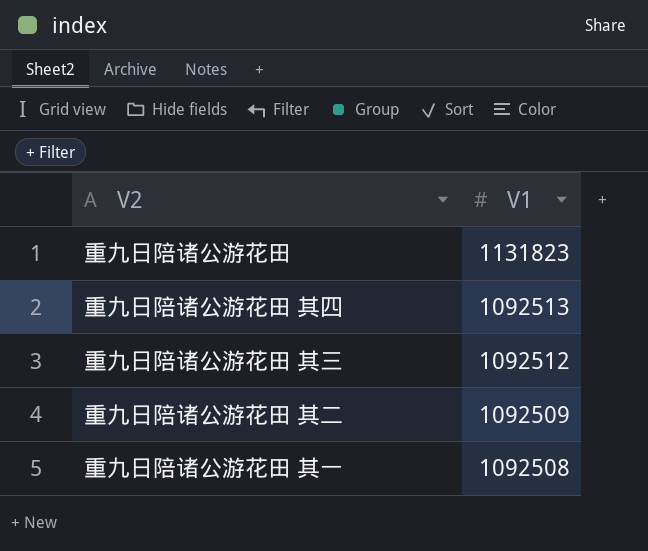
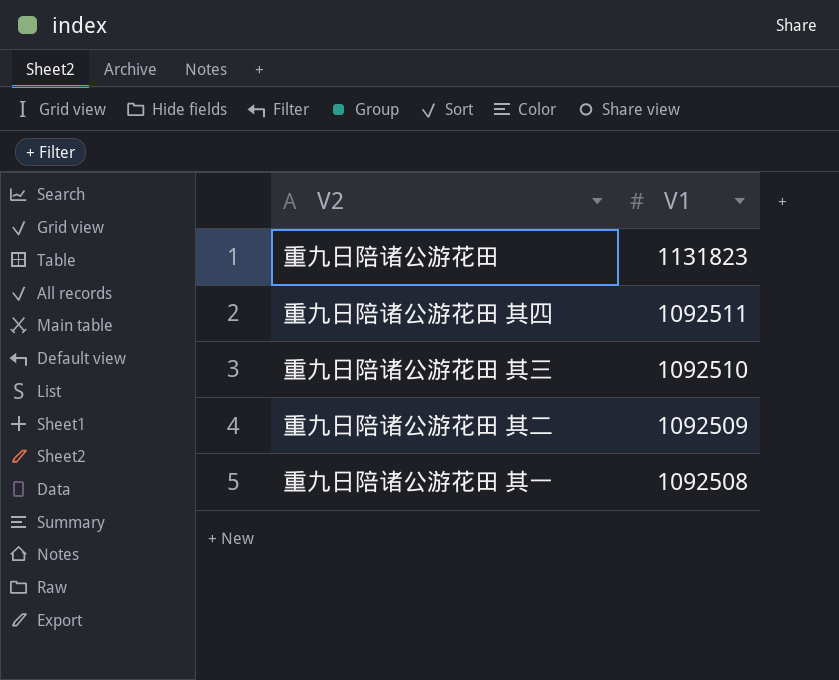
重九日陪诸公游花田 其四 | V1: 1092513 -> 1092511
重九日陪诸公游花田 其三 | V1: 1092512 -> 1092510

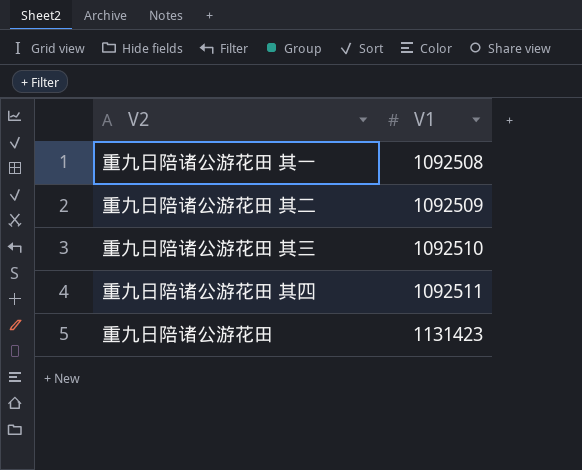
row order: V1 descending -> V1 ascending
重九日陪诸公游花田 | V1: 1131823 -> 1131423

